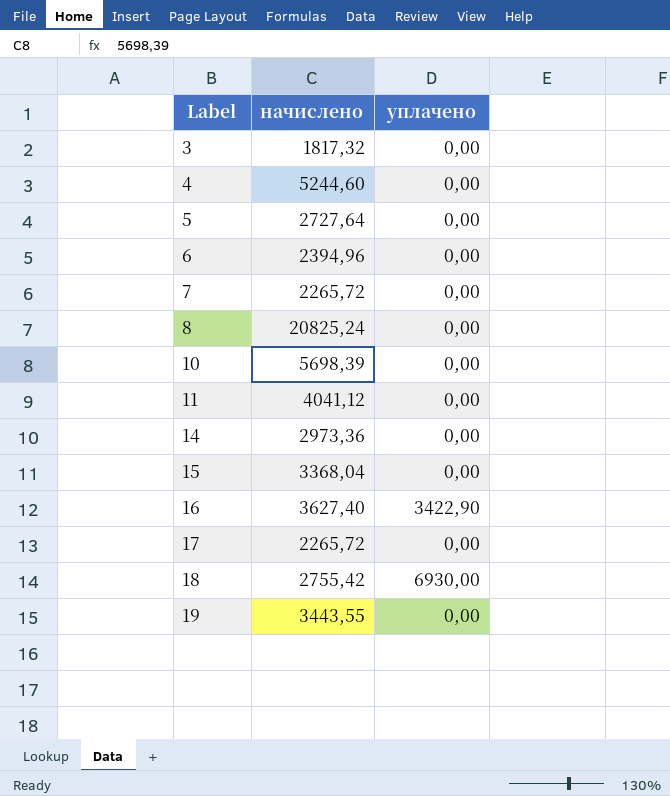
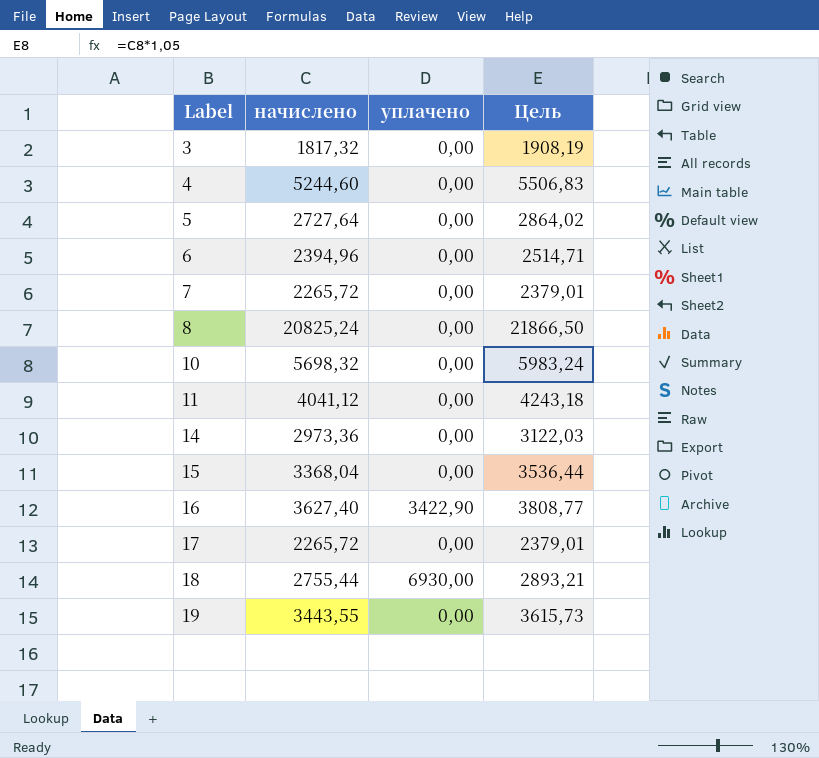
column Цель | formula: none -> [начислено] * 1,05
10 | начислено: 5698,39 -> 5698,32
18 | начислено: 2755,42 -> 2755,44

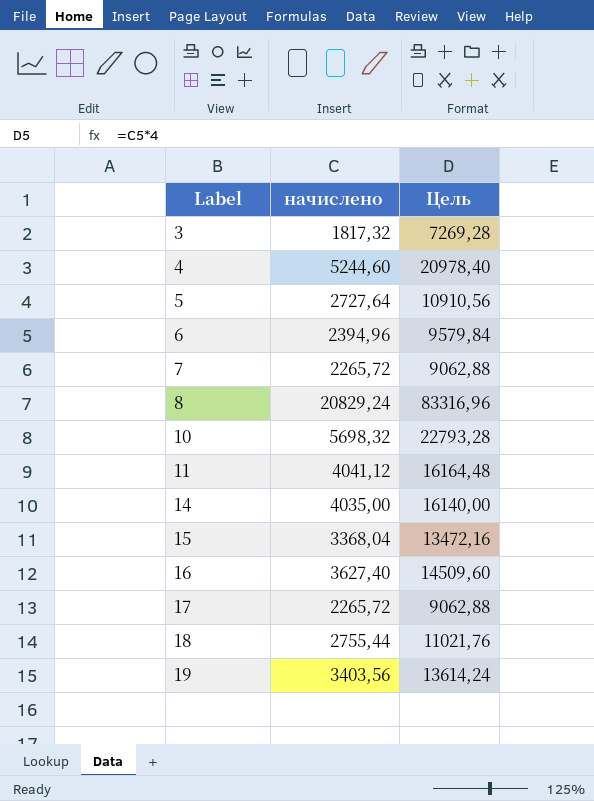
column уплачено | position: 3 -> none
column Цель | formula: [начислено] * 1,05 -> [начислено] * 4
8 | начислено: 20825,24 -> 20829,24
14 | начислено: 2973,36 -> 4035,00
19 | начислено: 3443,55 -> 3403,56

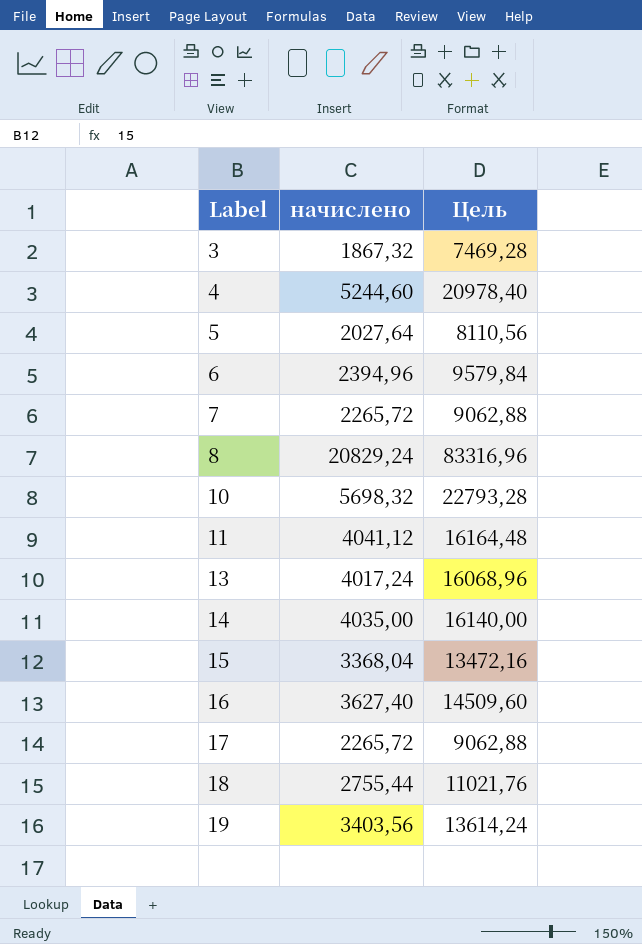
3 | начислено: 1817,32 -> 1867,32
3 | Цель: 7269,28 -> 7469,28
5 | начислено: 2727,64 -> 2027,64
5 | Цель: 10910,56 -> 8110,56
row 13: none -> 4017,24 | 16068,96

